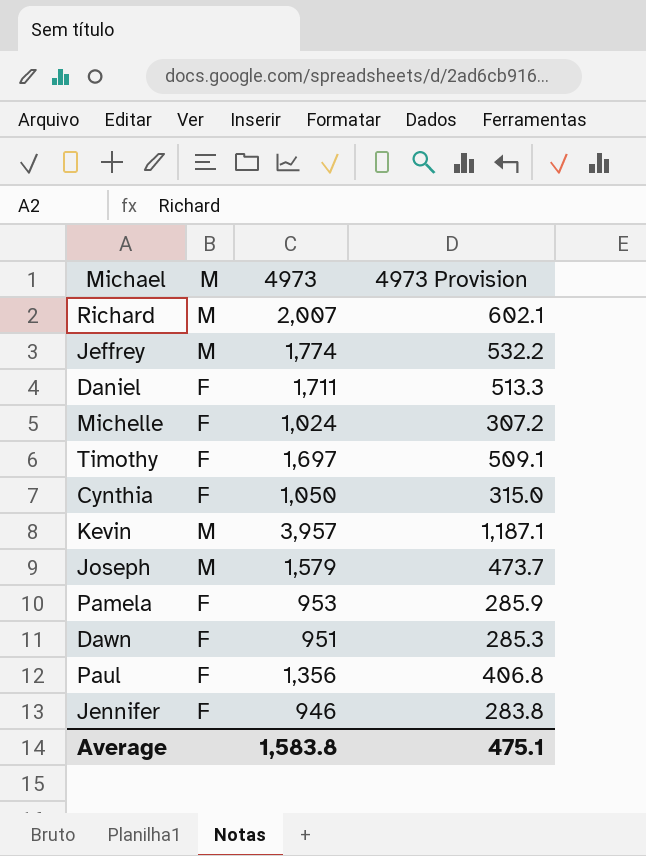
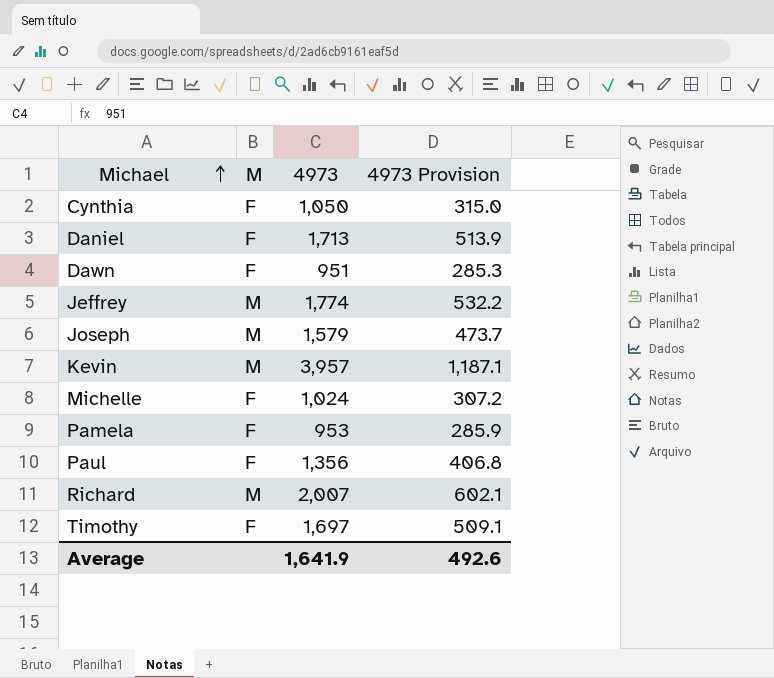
row order: none -> Michael ascending
row Jennifer: F | 946 | 283.8 -> none
Daniel | 4973: 1,711 -> 1,713
Daniel | 4973 Provision: 513.3 -> 513.9
Average | 4973: 1,583.8 -> 1,641.9
Average | 4973 Provision: 475.1 -> 492.6

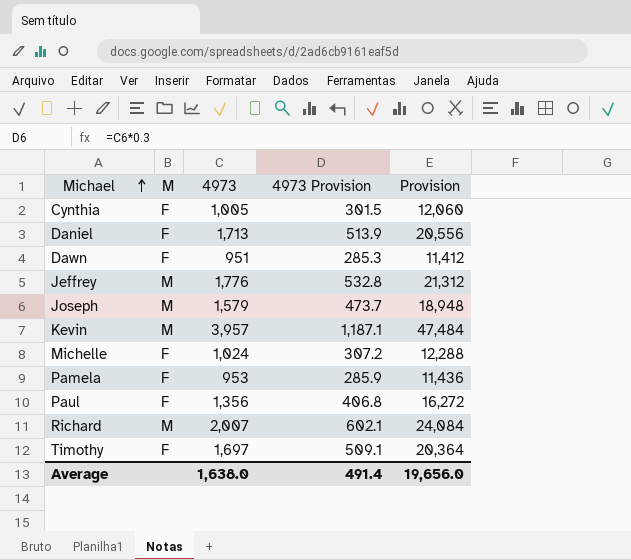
column Provision | formula: none -> [4973] * 12
Cynthia | 4973: 1,050 -> 1,005
Cynthia | 4973 Provision: 315.0 -> 301.5
Jeffrey | 4973: 1,774 -> 1,776
Jeffrey | 4973 Provision: 532.2 -> 532.8
Average | 4973: 1,641.9 -> 1,638.0
Average | 4973 Provision: 492.6 -> 491.4

